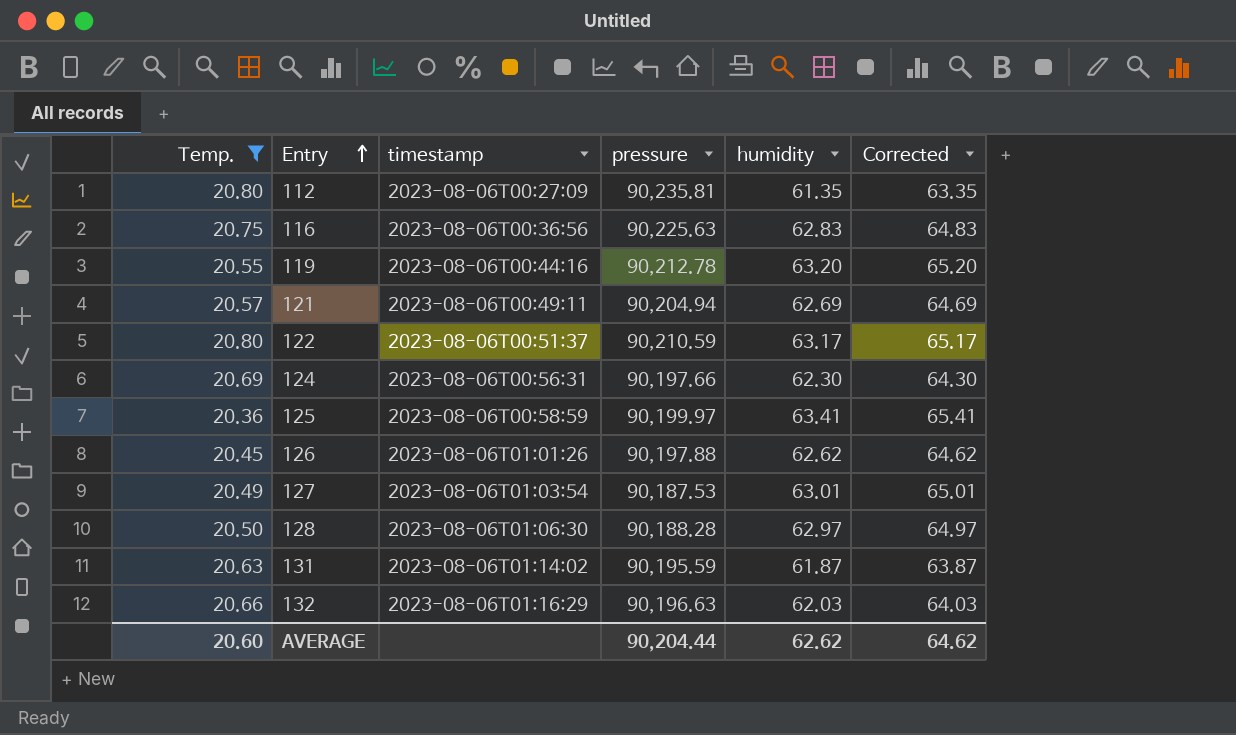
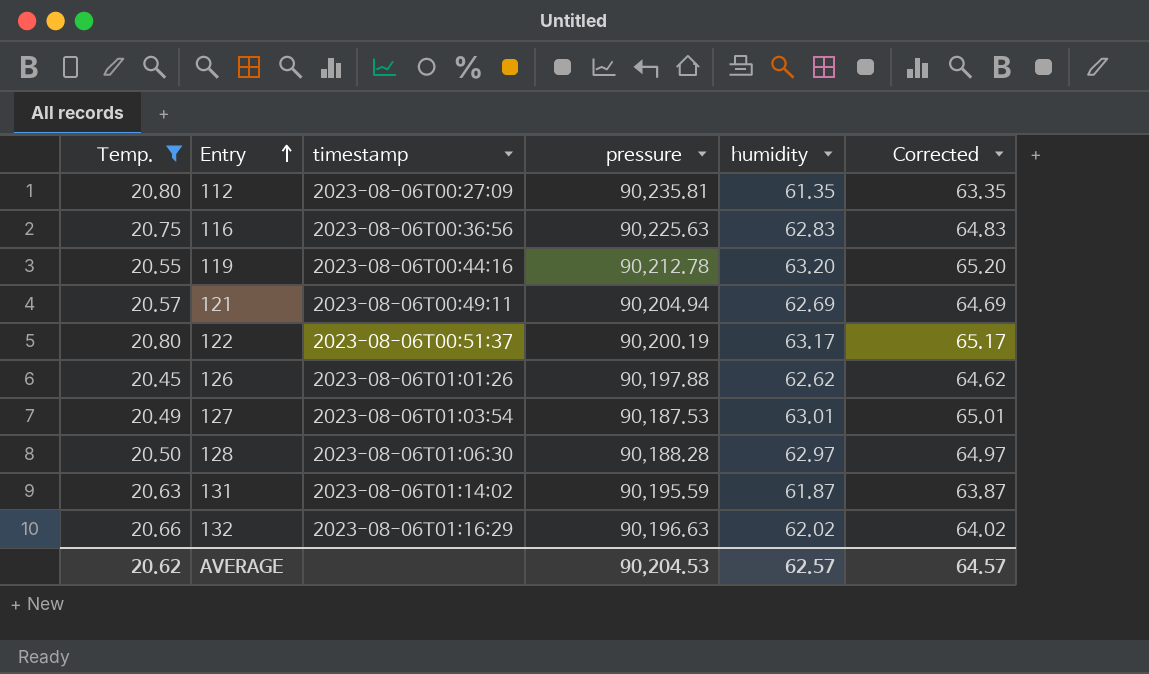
row 124: 20.69 | 2023-08-06T00:56:31 | 90,197.66 | 62.30 | 64.30 -> none
row 125: 20.36 | 2023-08-06T00:58:59 | 90,199.97 | 63.41 | 65.41 -> none
122 | pressure: 90,210.59 -> 90,200.19
132 | humidity: 62.03 -> 62.02
132 | Corrected: 64.03 -> 64.02
AVERAGE | Temp.: 20.60 -> 20.62
AVERAGE | pressure: 90,204.44 -> 90,204.53
AVERAGE | humidity: 62.62 -> 62.57
AVERAGE | Corrected: 64.62 -> 64.57

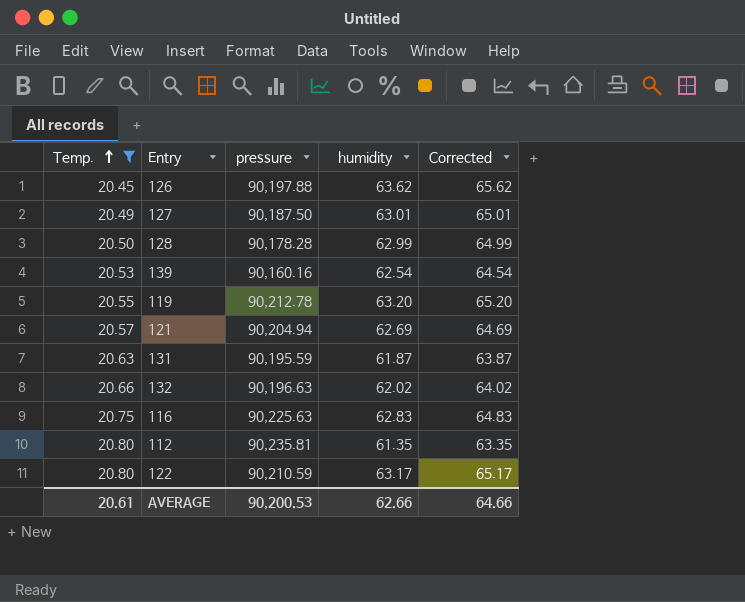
row order: Entry ascending -> Temp. ascending
column timestamp | position: 3 -> none
126 | humidity: 62.62 -> 63.62
126 | Corrected: 64.62 -> 65.62
127 | pressure: 90,187.53 -> 90,187.50
128 | pressure: 90,188.28 -> 90,178.28
128 | humidity: 62.97 -> 62.99
128 | Corrected: 64.97 -> 64.99
row 139: none -> 20.53 | 90,160.16 | 62.54 | 64.54
122 | pressure: 90,200.19 -> 90,210.59
AVERAGE | Temp.: 20.62 -> 20.61
AVERAGE | pressure: 90,204.53 -> 90,200.53
AVERAGE | humidity: 62.57 -> 62.66
AVERAGE | Corrected: 64.57 -> 64.66

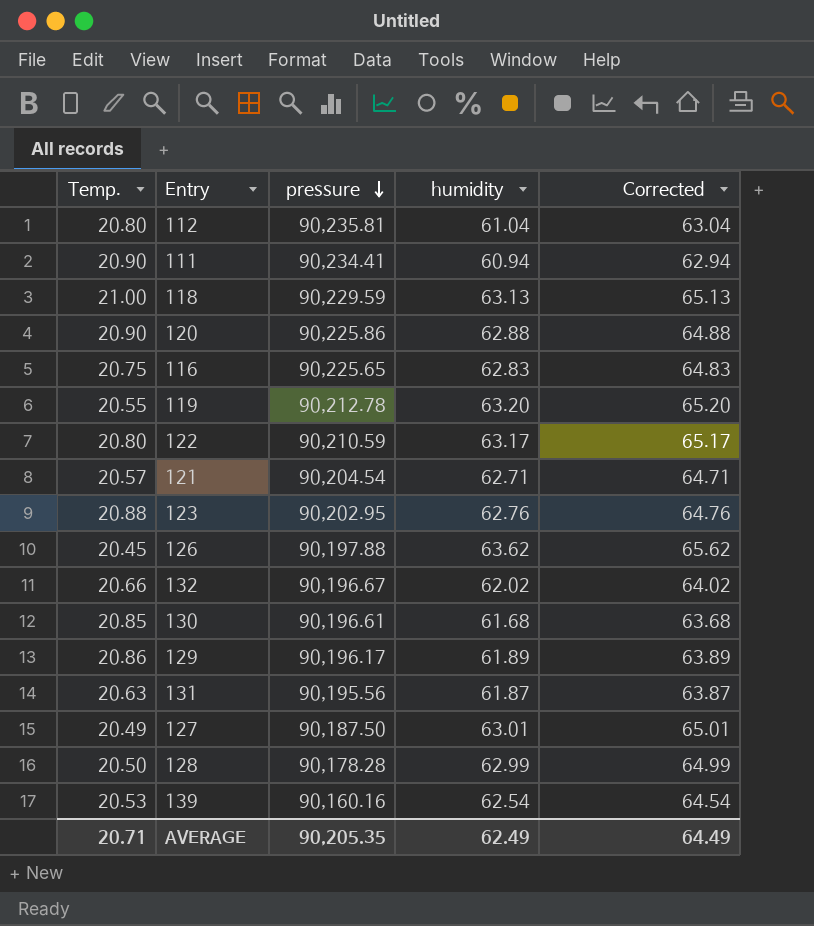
filter: Temp. <= 20.80 -> none
row order: Temp. ascending -> pressure descending
112 | humidity: 61.35 -> 61.04
112 | Corrected: 63.35 -> 63.04
116 | pressure: 90,225.63 -> 90,225.65
121 | pressure: 90,204.94 -> 90,204.54
121 | humidity: 62.69 -> 62.71
121 | Corrected: 64.69 -> 64.71
132 | pressure: 90,196.63 -> 90,196.67
131 | pressure: 90,195.59 -> 90,195.56
AVERAGE | Temp.: 20.61 -> 20.71
AVERAGE | pressure: 90,200.53 -> 90,205.35
AVERAGE | humidity: 62.66 -> 62.49
AVERAGE | Corrected: 64.66 -> 64.49

